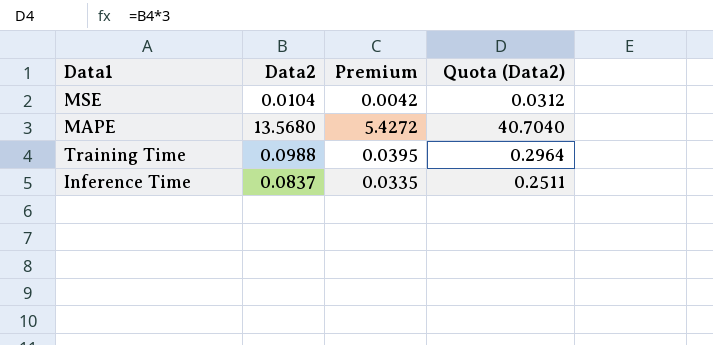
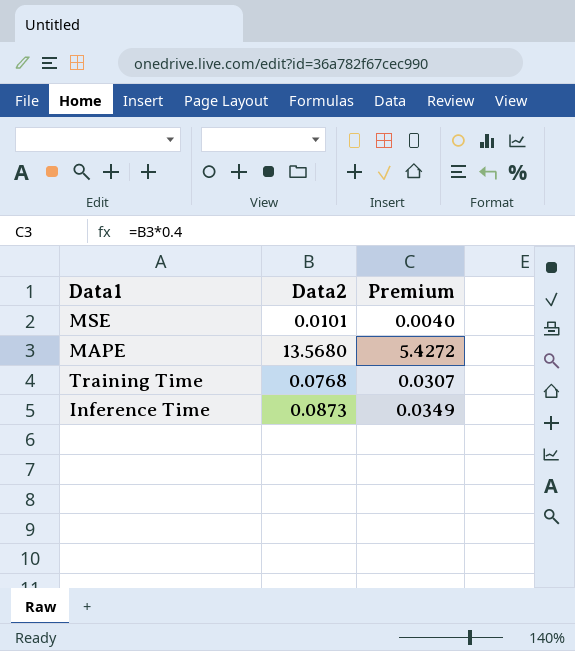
column Quota (Data2) | formula: [Data2] * 3 -> none
MSE | Data2: 0.0104 -> 0.0101
MSE | Premium: 0.0042 -> 0.0040
Training Time | Data2: 0.0988 -> 0.0768
Training Time | Premium: 0.0395 -> 0.0307
Inference Time | Data2: 0.0837 -> 0.0873
Inference Time | Premium: 0.0335 -> 0.0349

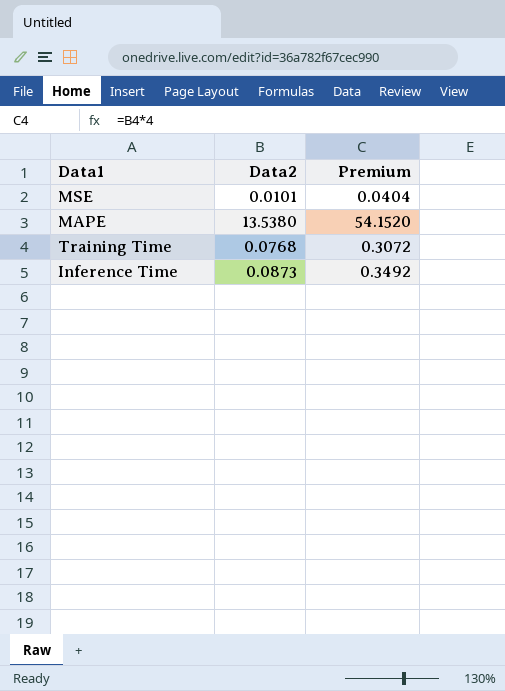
column Premium | formula: [Data2] * 0.4 -> [Data2] * 4
MAPE | Data2: 13.5680 -> 13.5380

